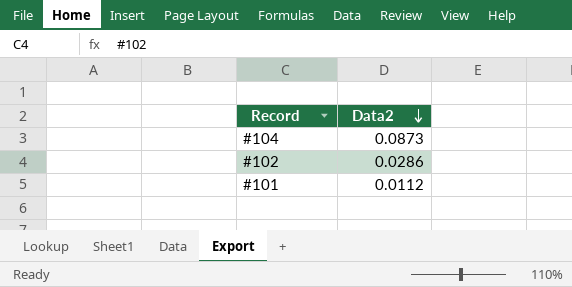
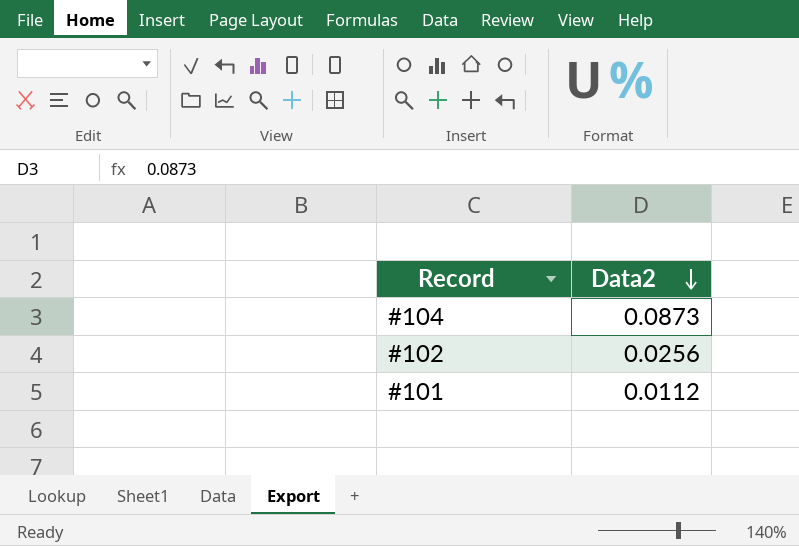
#102 | Data2: 0.0286 -> 0.0256

